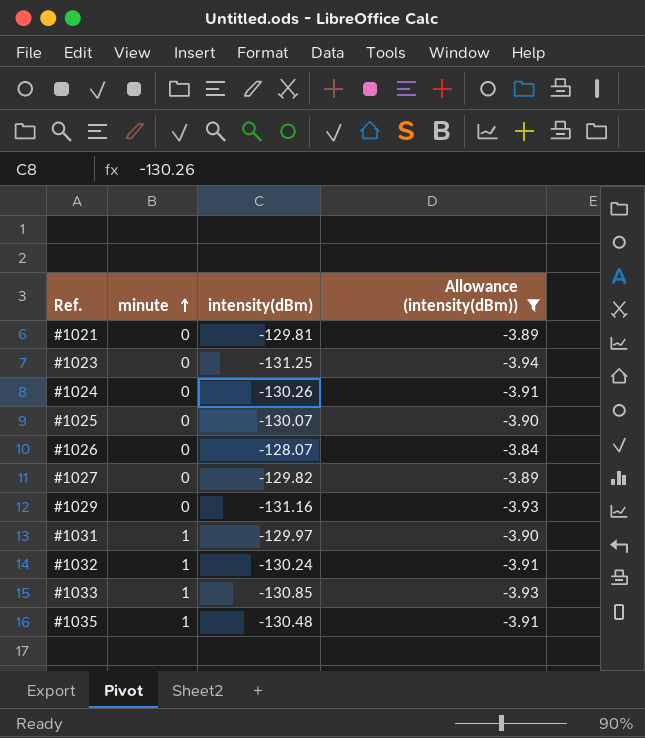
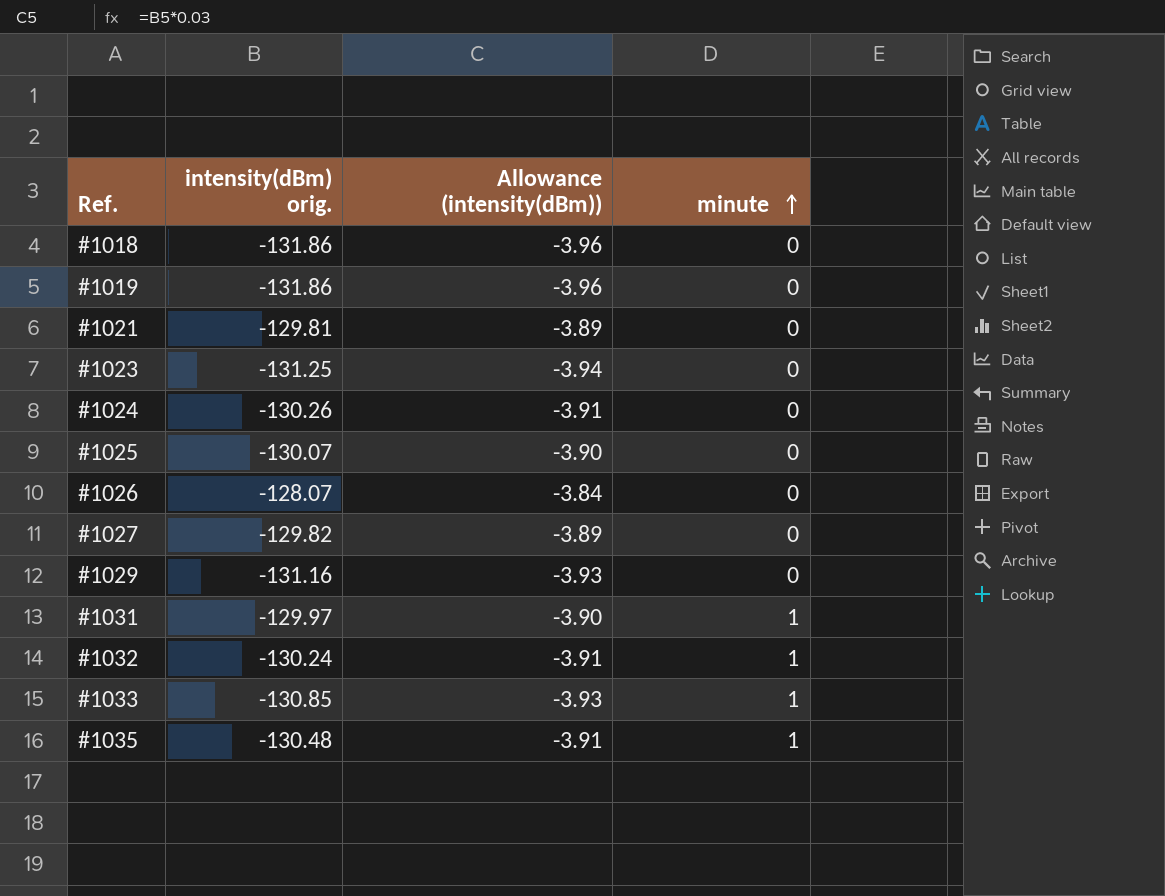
filter: Allowance (intensity(dBm)) != -3.96 -> none
column name: intensity(dBm) -> intensity(dBm) orig.
column minute | position: 2 -> 4

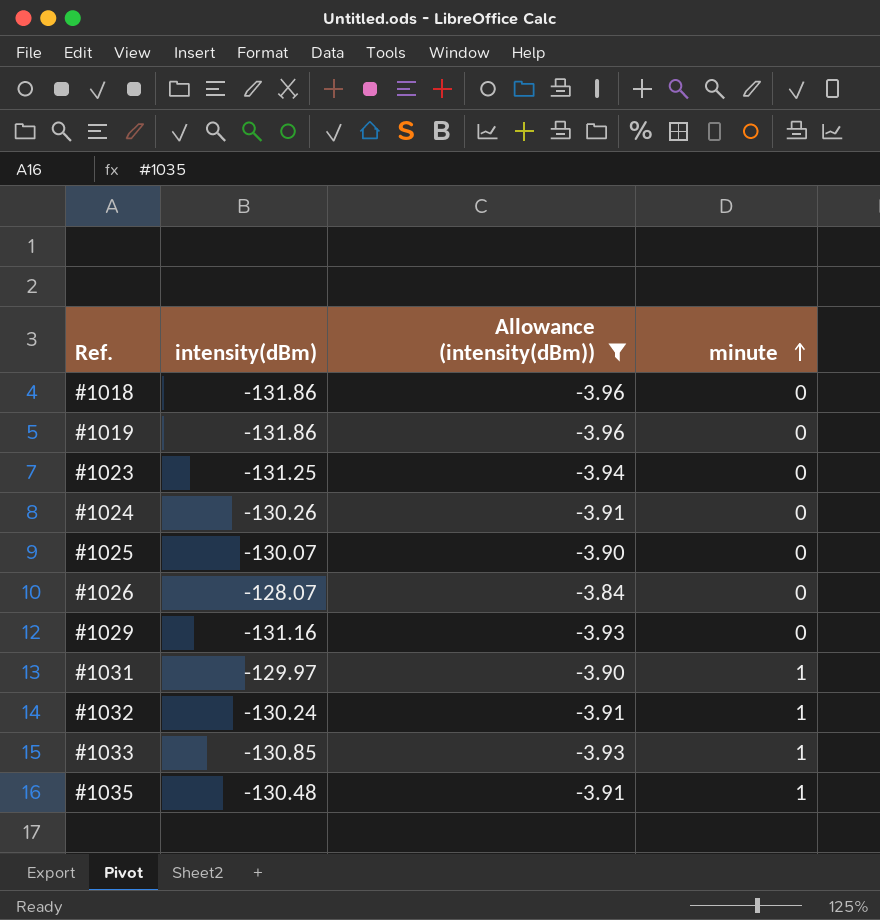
filter: none -> Allowance (intensity(dBm)) != -3.89
column name: intensity(dBm) orig. -> intensity(dBm)

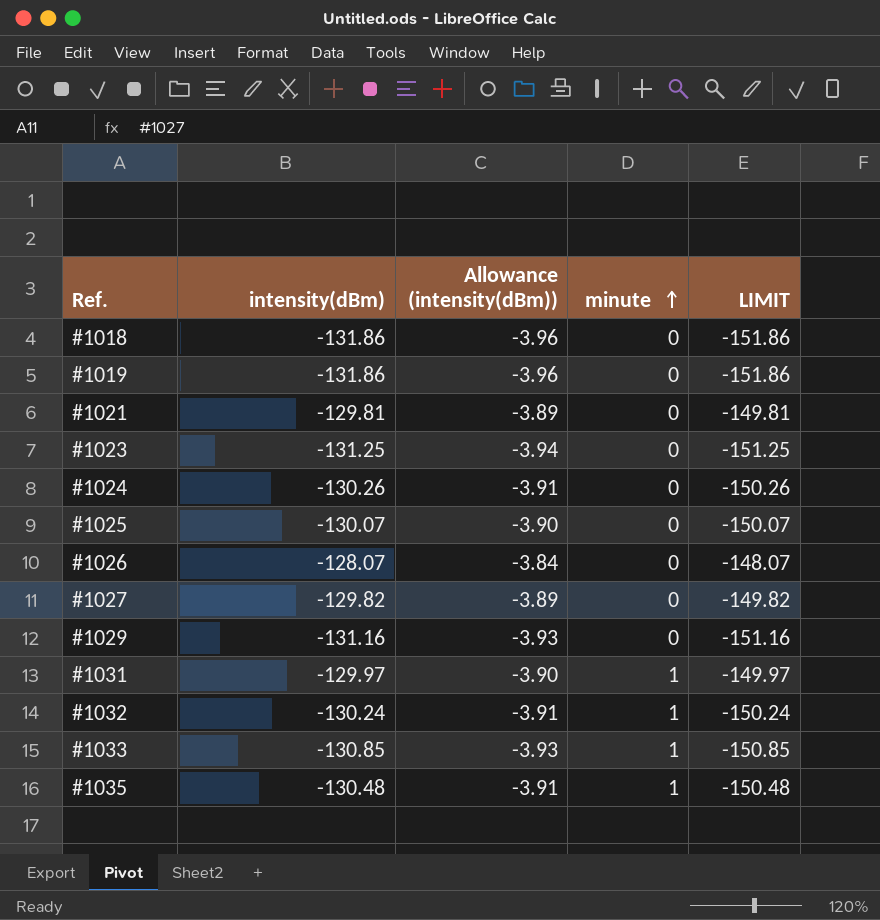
filter: Allowance (intensity(dBm)) != -3.89 -> none
column LIMIT | formula: none -> [intensity(dBm)] - 20

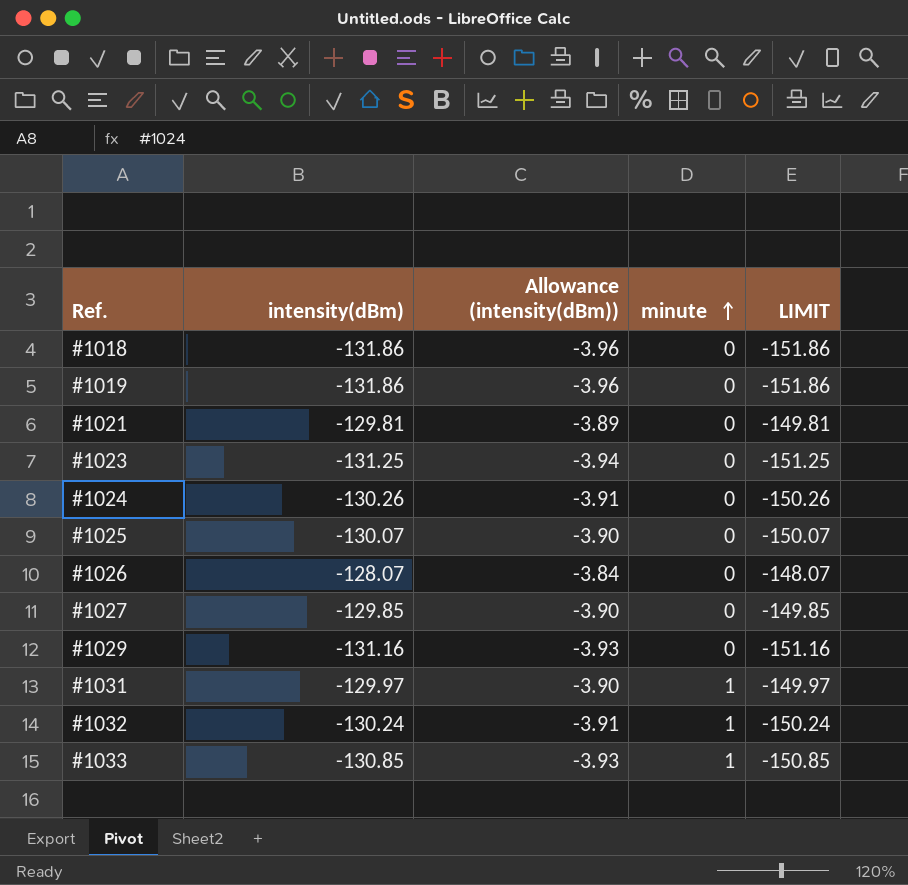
row #1035: -130.48 | -3.91 | 1 | -150.48 -> none
#1027 | intensity(dBm): -129.82 -> -129.85
#1027 | Allowance (intensity(dBm)): -3.89 -> -3.90
#1027 | LIMIT: -149.82 -> -149.85

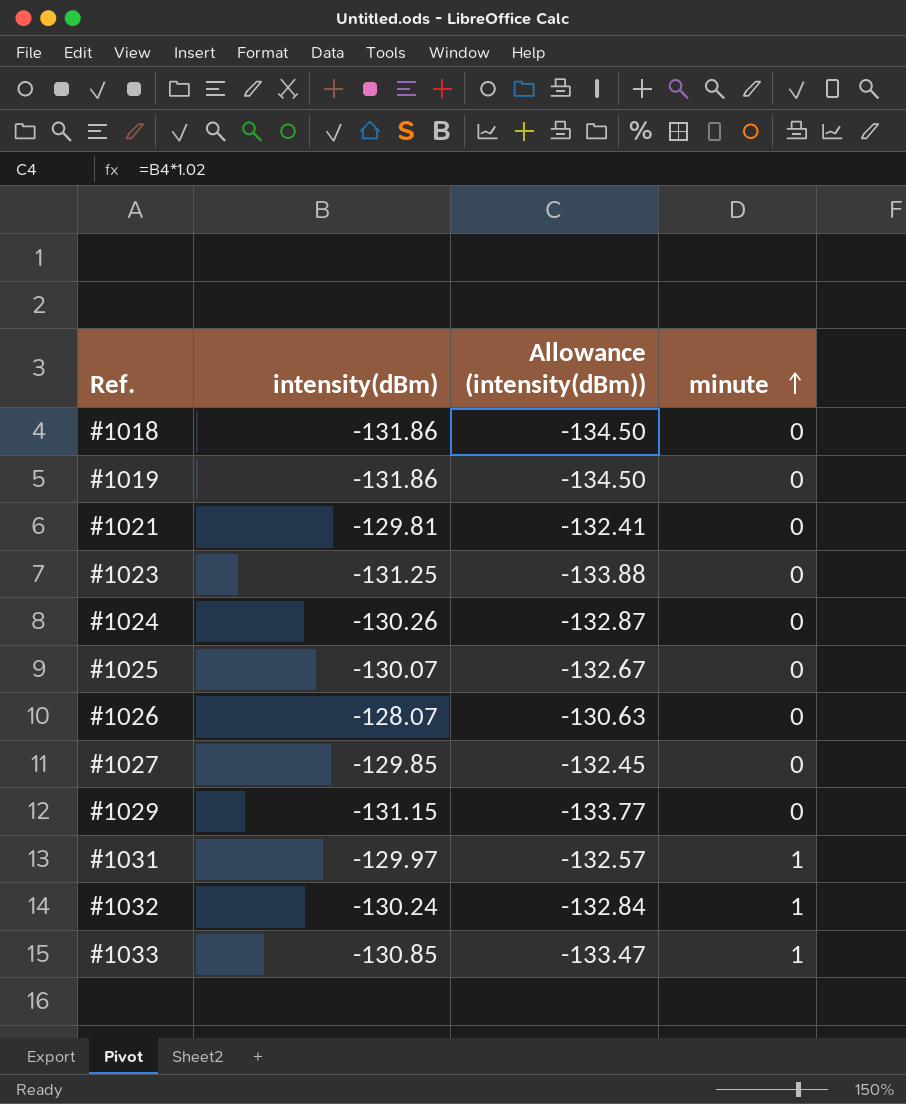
column LIMIT | formula: [intensity(dBm)] - 20 -> none
column Allowance (intensity(dBm)) | formula: [intensity(dBm)] * 0.03 -> [intensity(dBm)] * 1.02
#1029 | intensity(dBm): -131.16 -> -131.15

